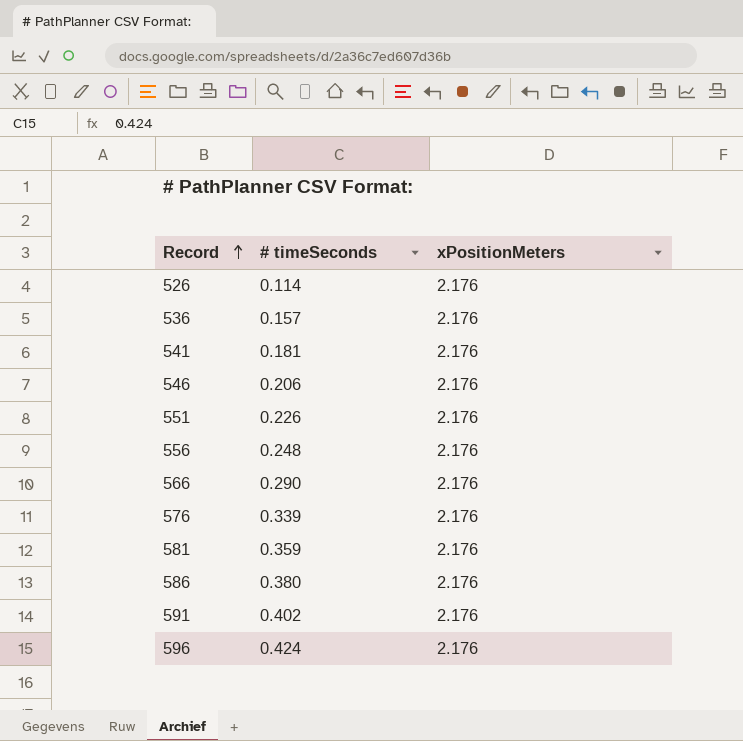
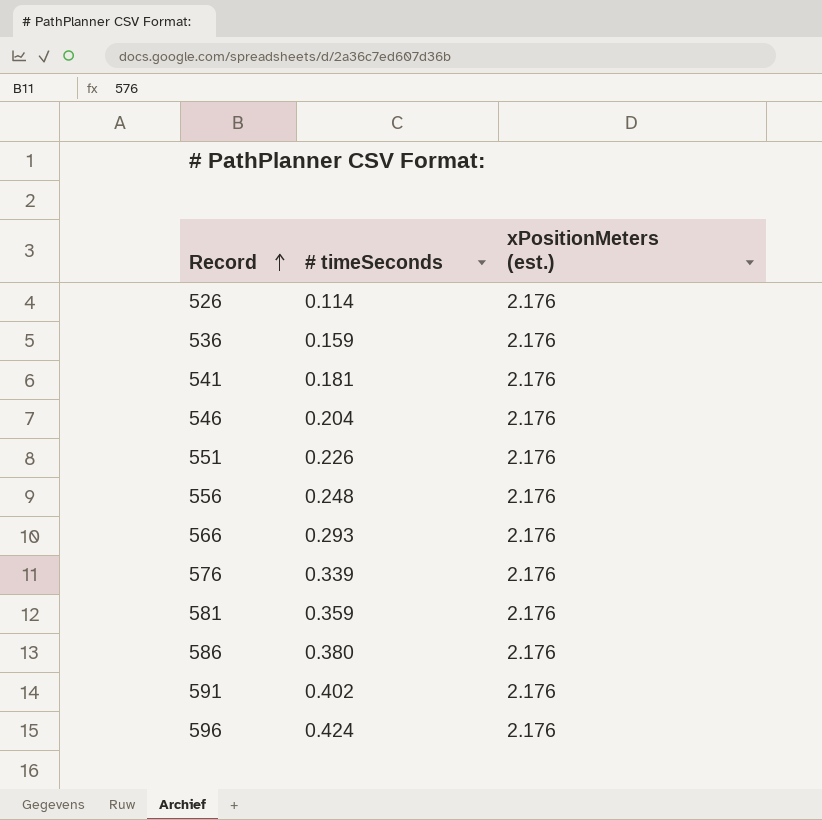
column name: xPositionMeters -> xPositionMeters (est.)
536 | # timeSeconds: 0.157 -> 0.159
546 | # timeSeconds: 0.206 -> 0.204
566 | # timeSeconds: 0.290 -> 0.293

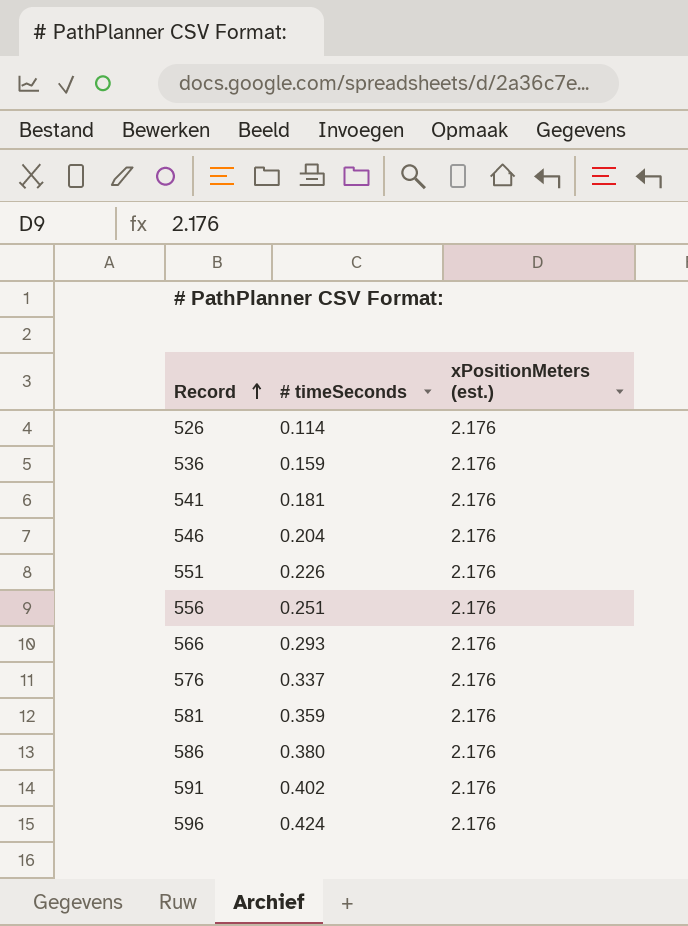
556 | # timeSeconds: 0.248 -> 0.251
576 | # timeSeconds: 0.339 -> 0.337

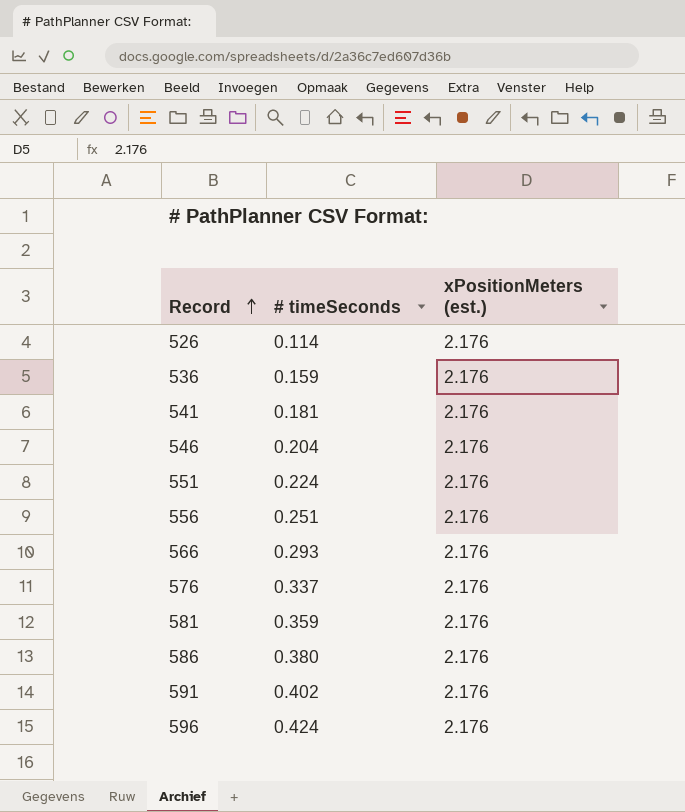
551 | # timeSeconds: 0.226 -> 0.224

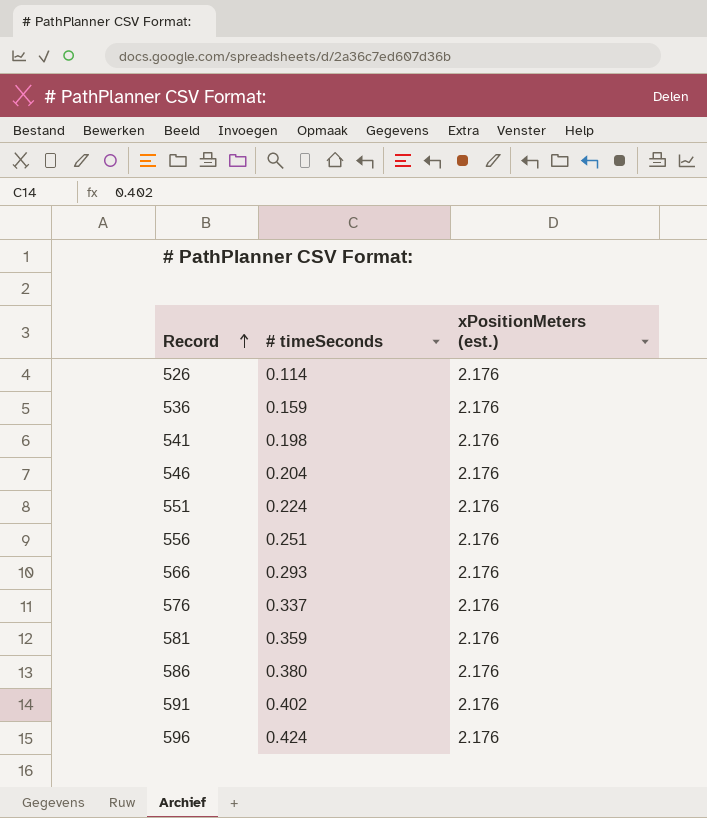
541 | # timeSeconds: 0.181 -> 0.198

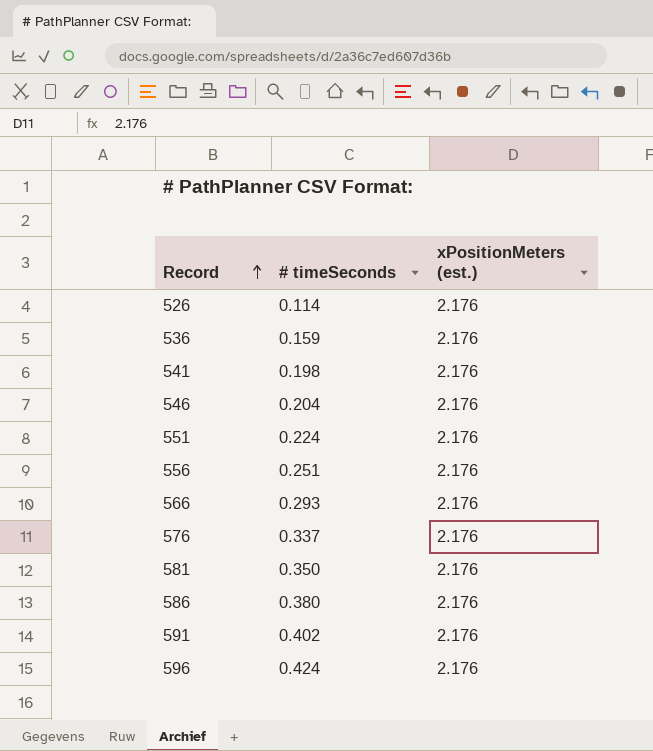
581 | # timeSeconds: 0.359 -> 0.350

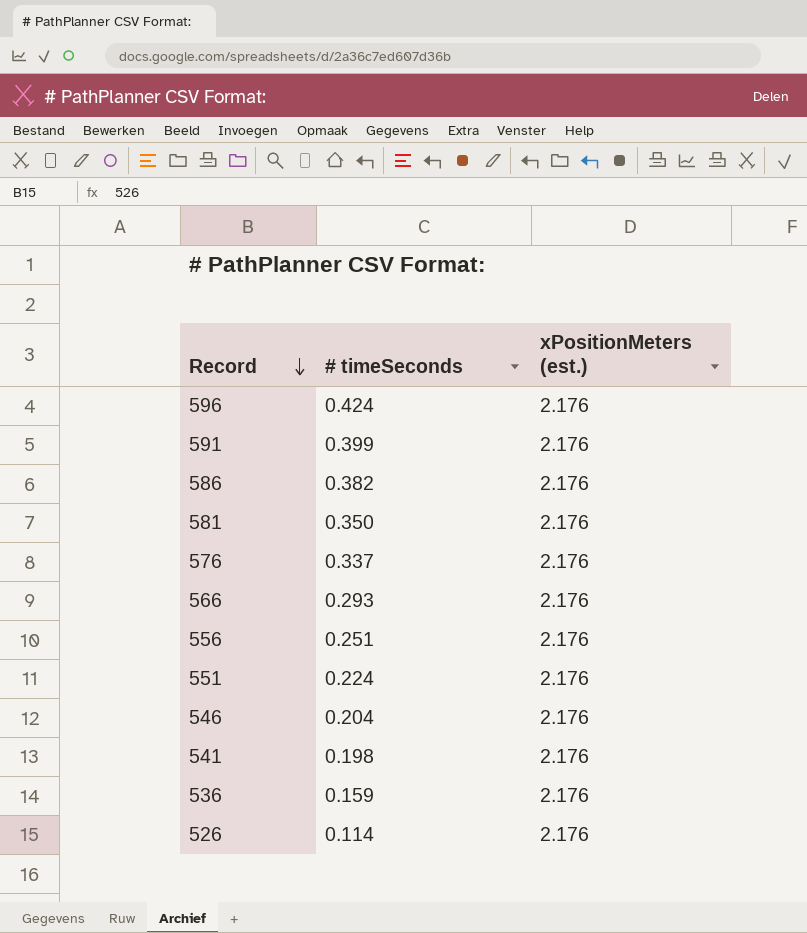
row order: Record ascending -> Record descending
591 | # timeSeconds: 0.402 -> 0.399
586 | # timeSeconds: 0.380 -> 0.382

